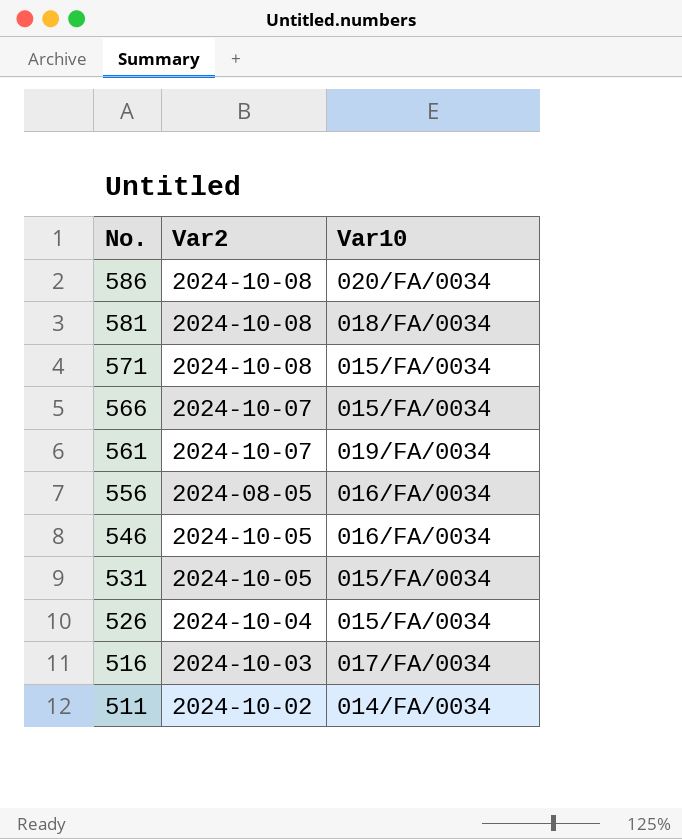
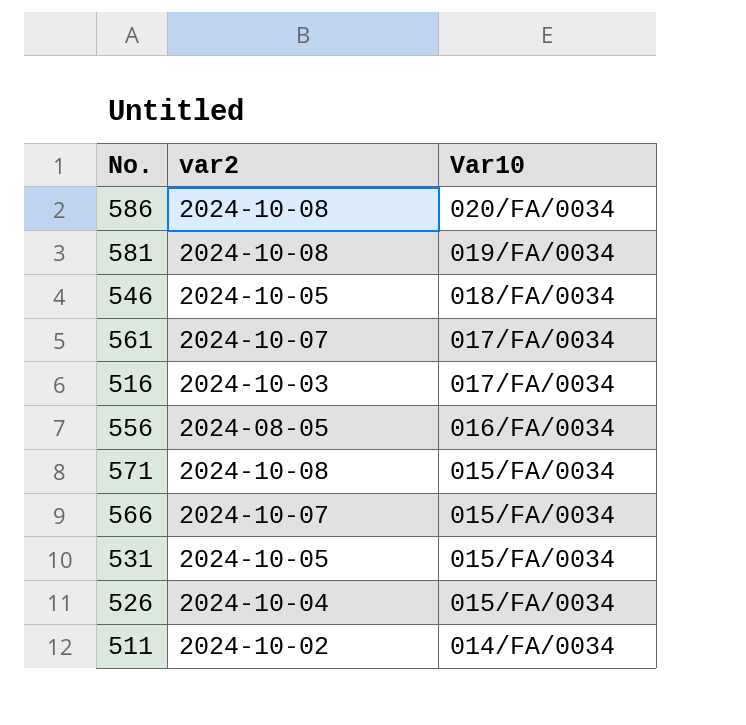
row order: No. descending -> Var10 descending
column name: Var2 -> var2
581 | Var10: 018/FA/0034 -> 019/FA/0034
546 | Var10: 016/FA/0034 -> 018/FA/0034
561 | Var10: 019/FA/0034 -> 017/FA/0034

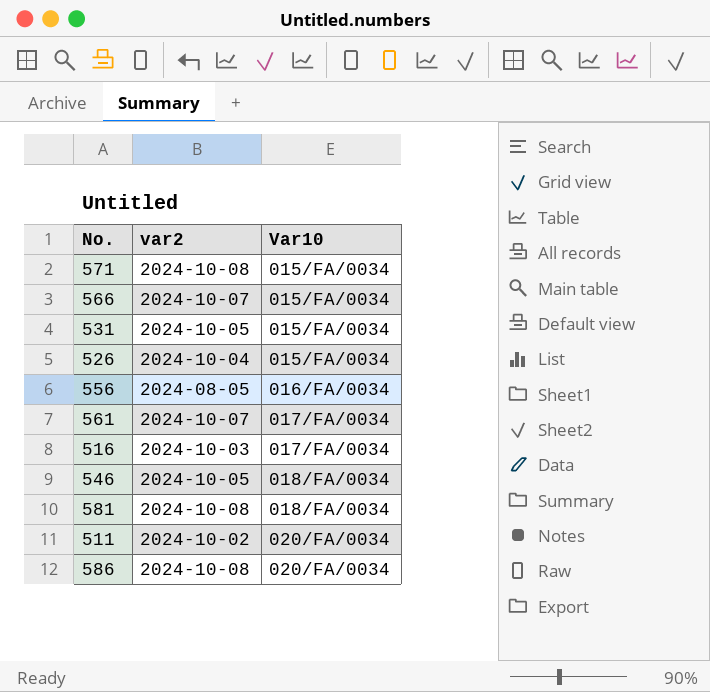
row order: Var10 descending -> Var10 ascending
581 | Var10: 019/FA/0034 -> 018/FA/0034
511 | Var10: 014/FA/0034 -> 020/FA/0034

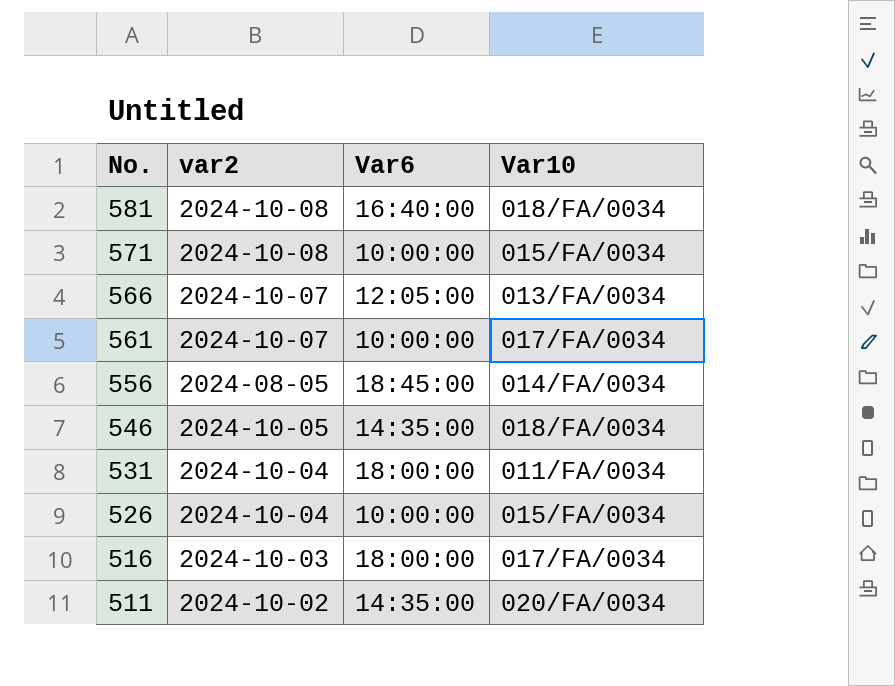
row order: Var10 ascending -> No. descending
column Var6 | position: none -> 3
row 586: 2024-10-08 | 020/FA/0034 -> none
566 | Var10: 015/FA/0034 -> 013/FA/0034
556 | Var10: 016/FA/0034 -> 014/FA/0034
531 | var2: 2024-10-05 -> 2024-10-04
531 | Var10: 015/FA/0034 -> 011/FA/0034

